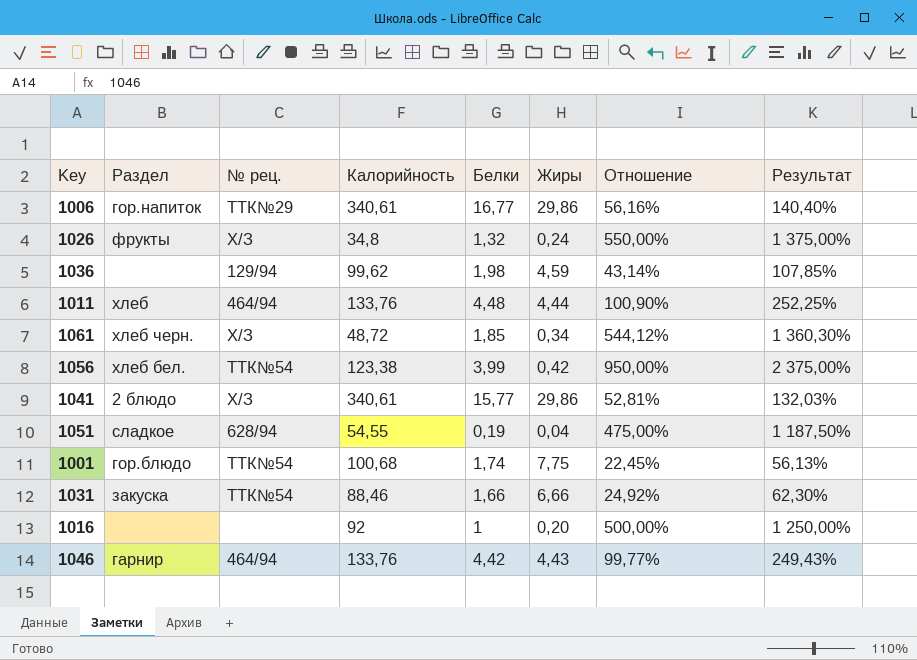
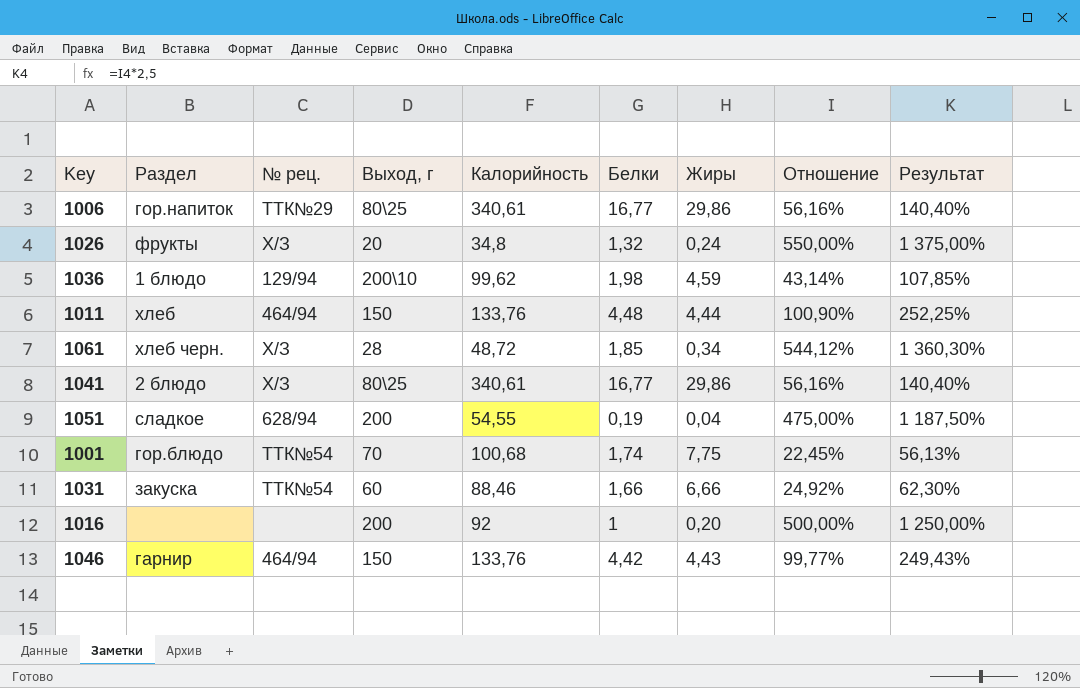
column Выход, г | position: none -> 4
row 1056: хлеб бел. | ТТК№54 | 123,38 | 3,99 | 0,42 | 950,00% | 2 375,00% -> none
1036 | Раздел: none -> 1 блюдо
1041 | Белки: 15,77 -> 16,77
1041 | Отношение: 52,81% -> 56,16%
1041 | Результат: 132,03% -> 140,40%

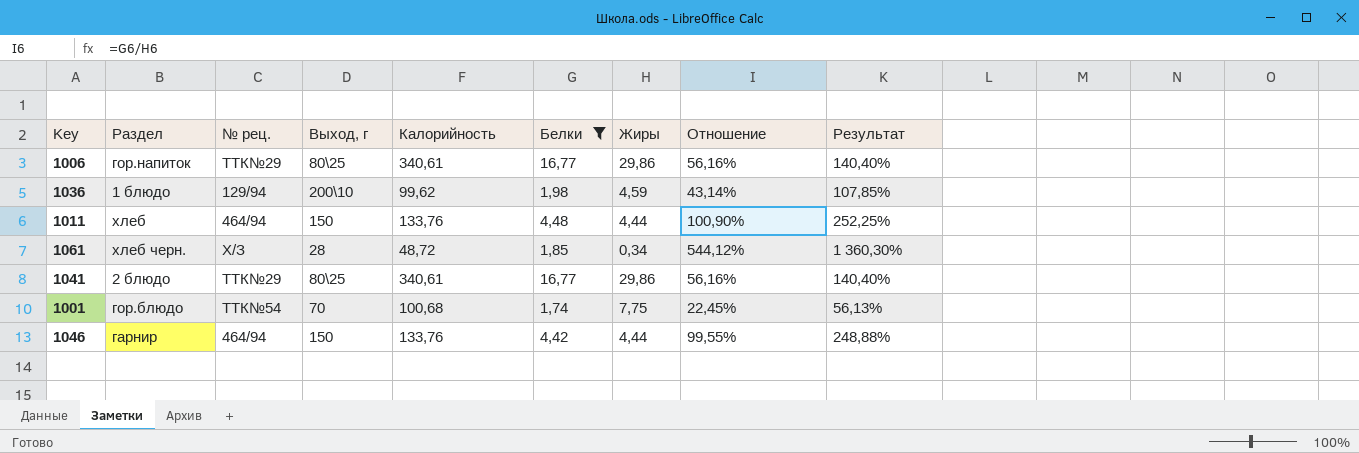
filter: none -> Белки >= 1,74
1041 | № рец.: Х/З -> ТТК№29
1046 | Жиры: 4,43 -> 4,44
1046 | Отношение: 99,77% -> 99,55%
1046 | Результат: 249,43% -> 248,88%

